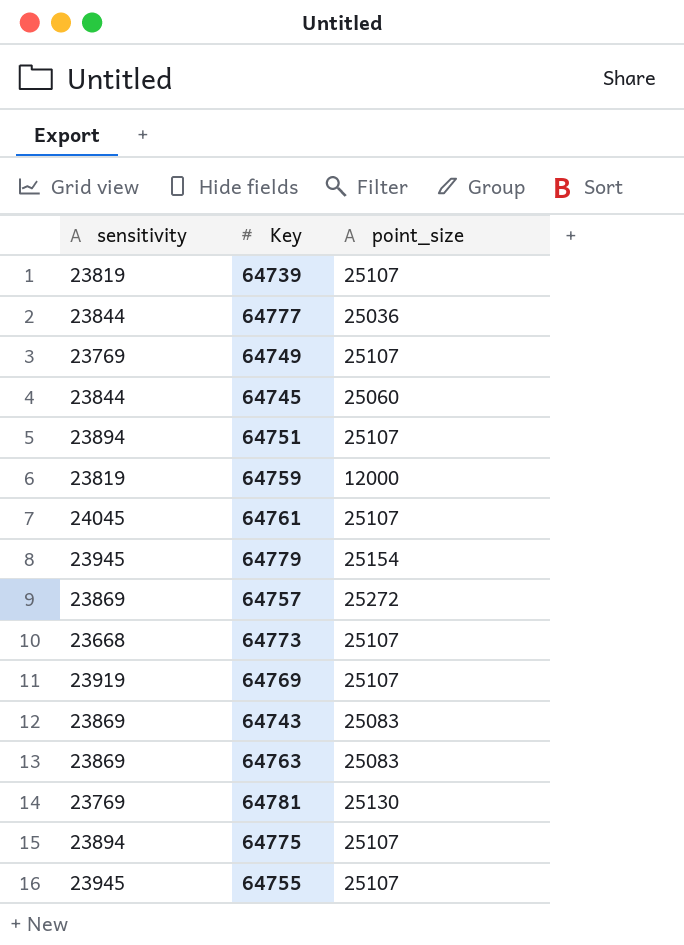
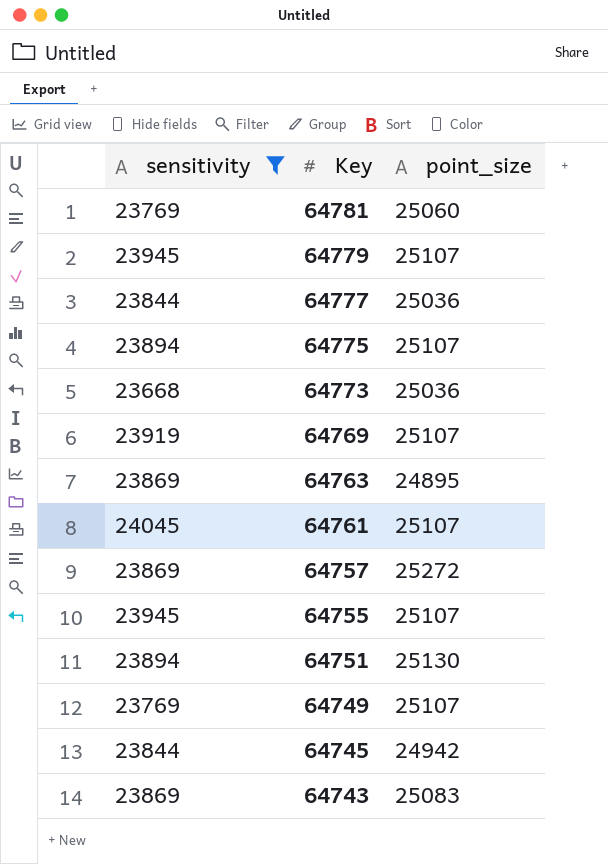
filter: none -> sensitivity != 23819
row order: none -> Key descending
64781 | point_size: 25130 -> 25060
64779 | point_size: 25154 -> 25107
64773 | point_size: 25107 -> 25036
64763 | point_size: 25083 -> 24895
64751 | point_size: 25107 -> 25130
64745 | point_size: 25060 -> 24942

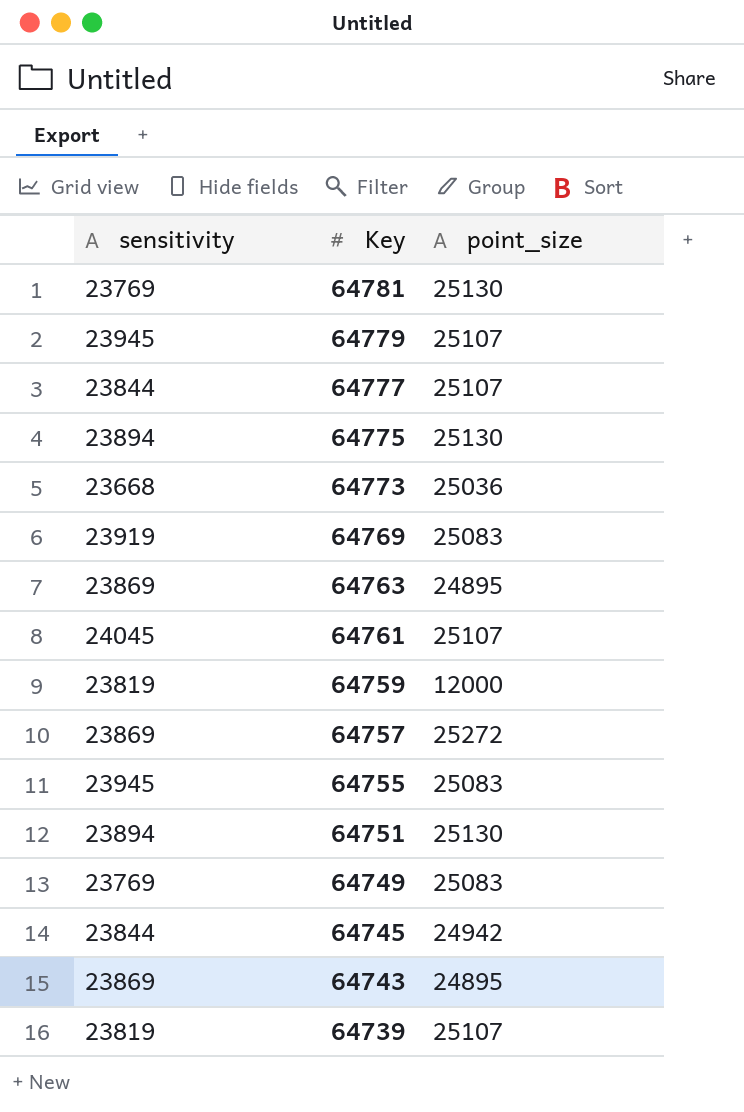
filter: sensitivity != 23819 -> none
64781 | point_size: 25060 -> 25130
64777 | point_size: 25036 -> 25107
64775 | point_size: 25107 -> 25130
64769 | point_size: 25107 -> 25083
64755 | point_size: 25107 -> 25083
64749 | point_size: 25107 -> 25083
64743 | point_size: 25083 -> 24895

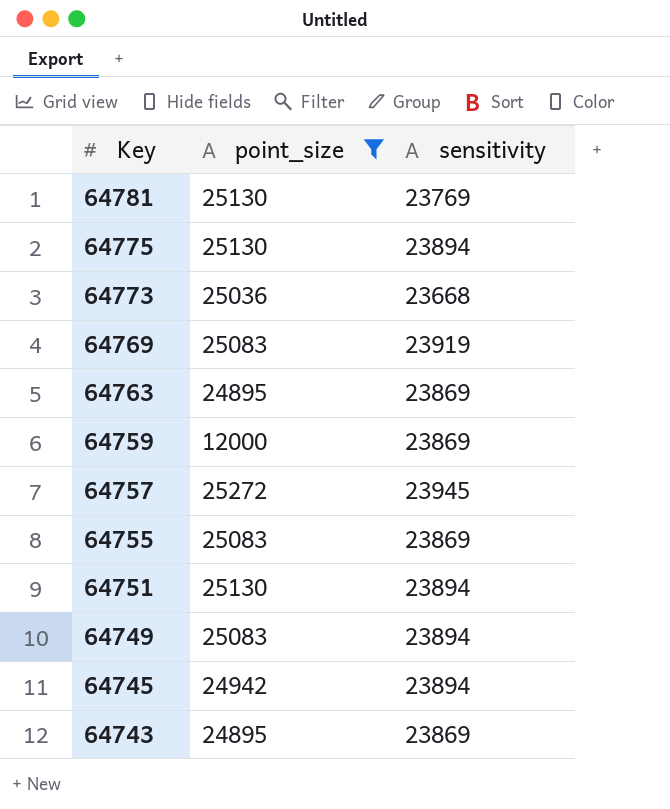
filter: none -> point_size != 25107
column sensitivity | position: 1 -> 3
64759 | sensitivity: 23819 -> 23869
64757 | sensitivity: 23869 -> 23945
64755 | sensitivity: 23945 -> 23869
64749 | sensitivity: 23769 -> 23894
64745 | sensitivity: 23844 -> 23894

